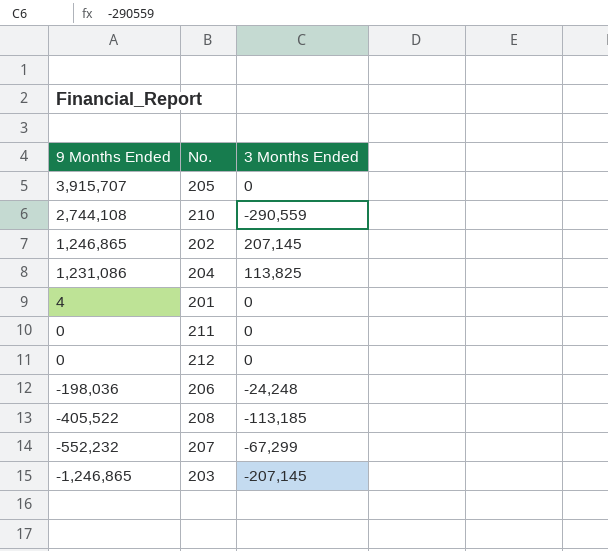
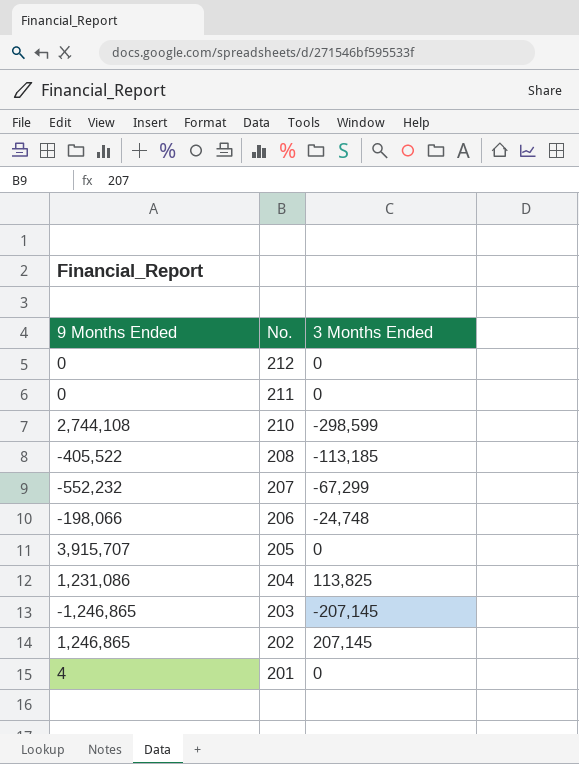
row order: 9 Months Ended descending -> No. descending
210 | 3 Months Ended: -290,559 -> -298,599
206 | 9 Months Ended: -198,036 -> -198,066
206 | 3 Months Ended: -24,248 -> -24,748

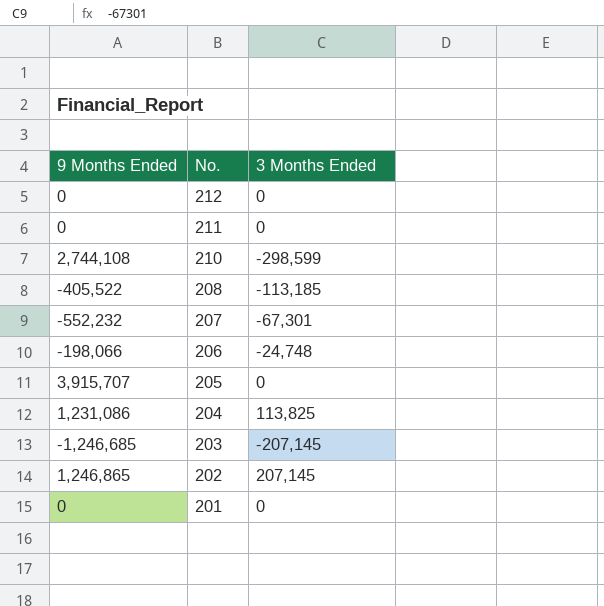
207 | 3 Months Ended: -67,299 -> -67,301
203 | 9 Months Ended: -1,246,865 -> -1,246,685
201 | 9 Months Ended: 4 -> 0

